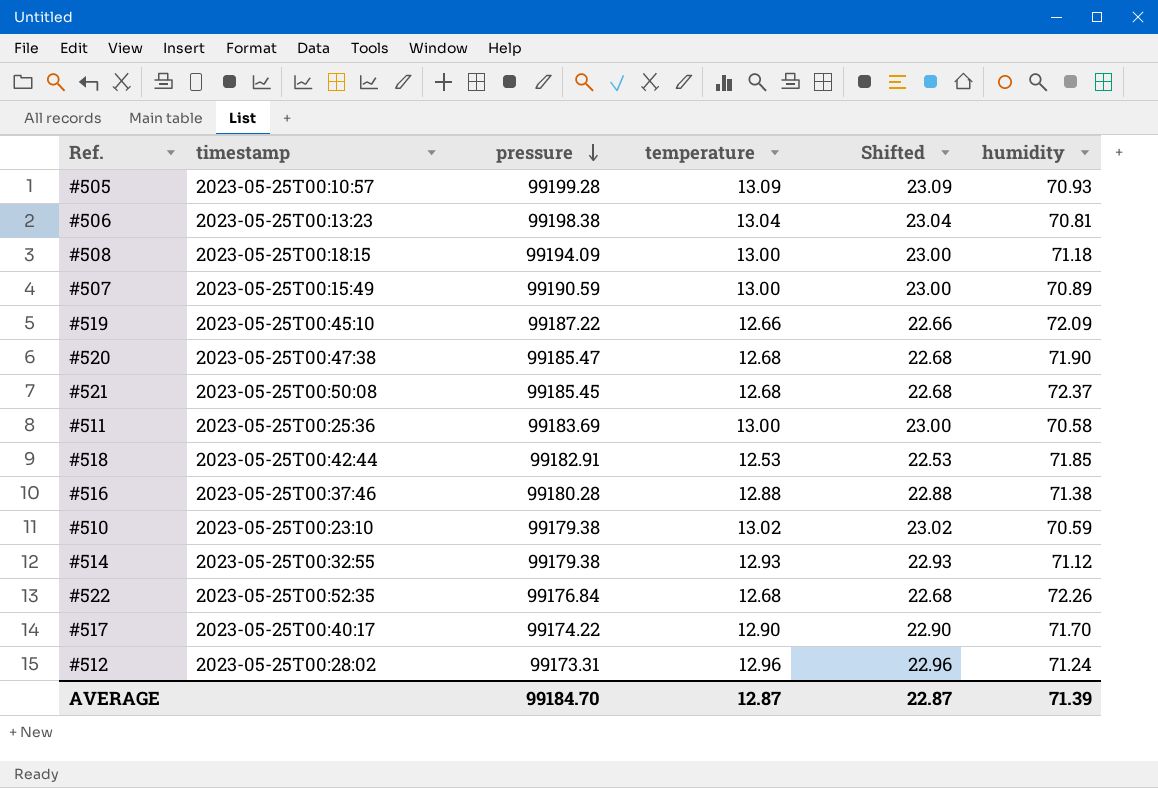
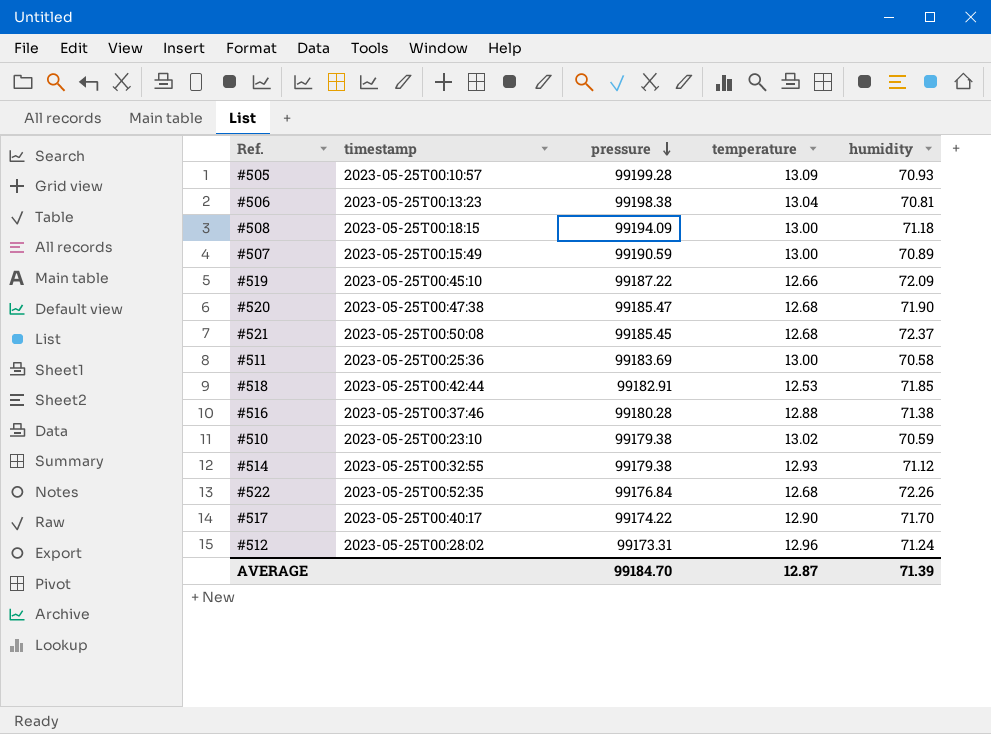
column Shifted | formula: [temperature] + 10 -> none

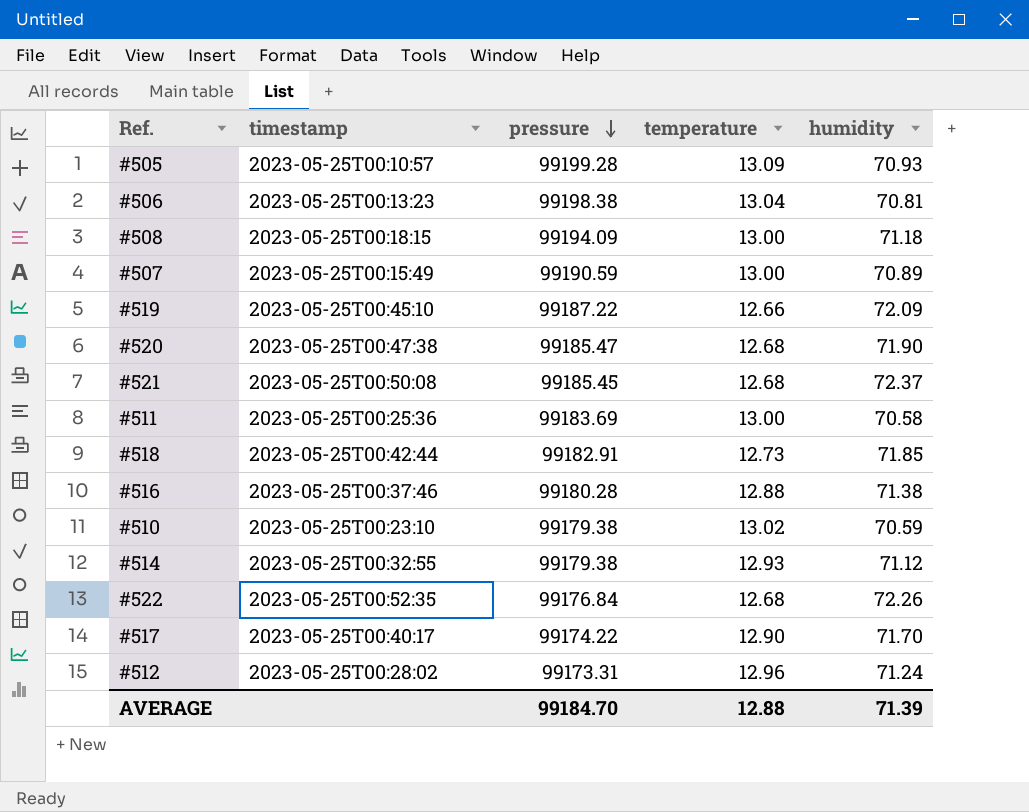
#518 | temperature: 12.53 -> 12.73
AVERAGE | temperature: 12.87 -> 12.88

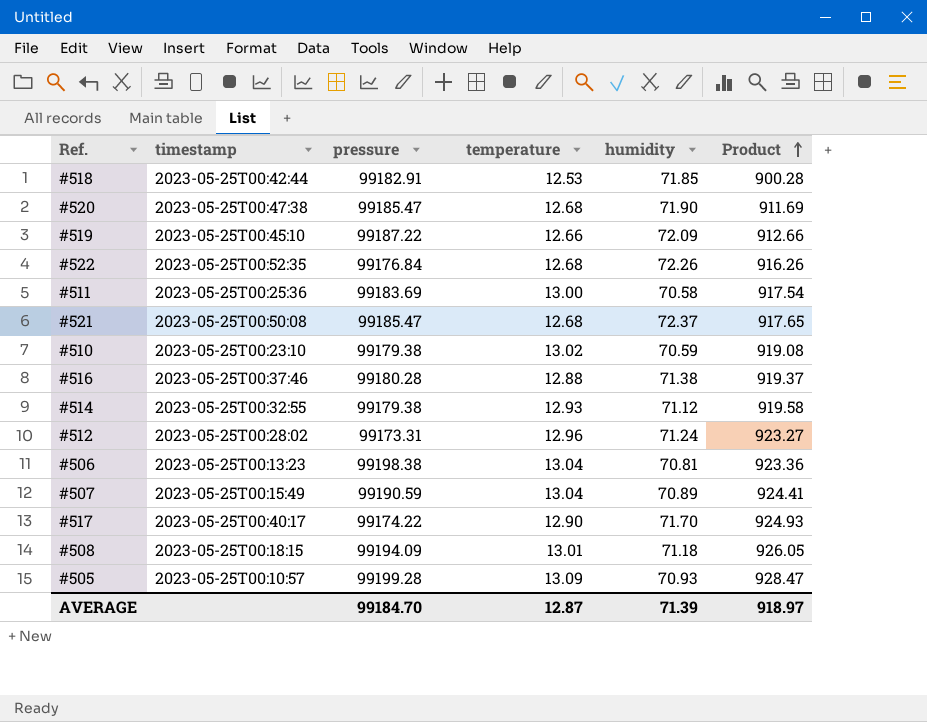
row order: pressure descending -> Product ascending
column Product | formula: none -> [temperature] * [humidity]
#518 | temperature: 12.73 -> 12.53
#521 | pressure: 99185.45 -> 99185.47
#507 | temperature: 13.00 -> 13.04
#508 | temperature: 13.00 -> 13.01
AVERAGE | temperature: 12.88 -> 12.87

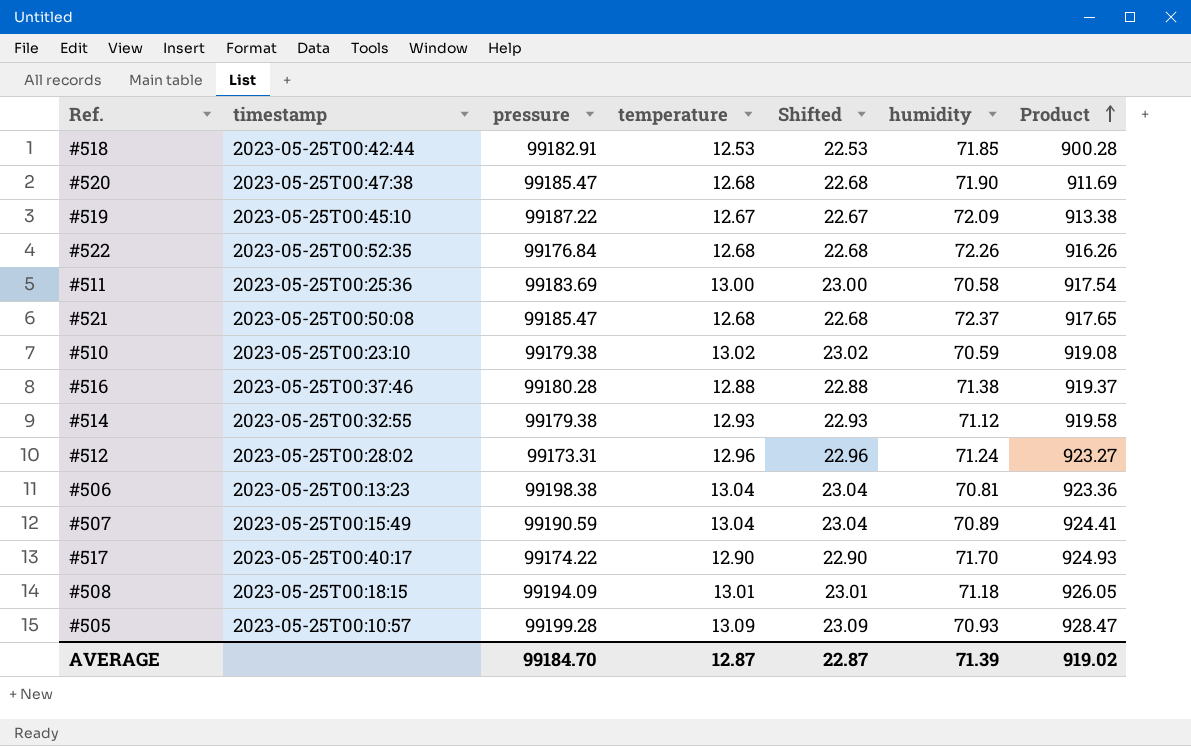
column Shifted | formula: none -> [temperature] + 10
#519 | temperature: 12.66 -> 12.67
#519 | Product: 912.66 -> 913.38
AVERAGE | Product: 918.97 -> 919.02

